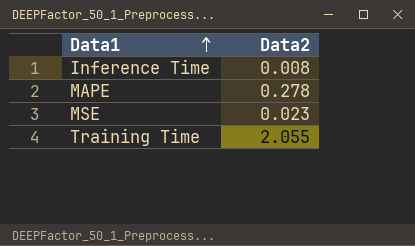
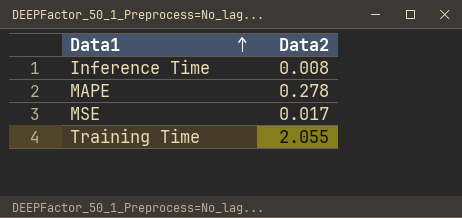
MSE | Data2: 0.023 -> 0.017

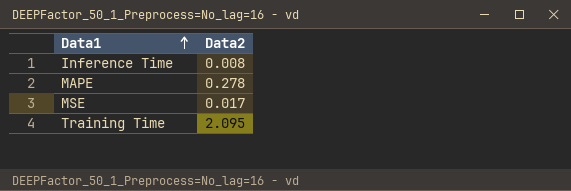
Training Time | Data2: 2.055 -> 2.095

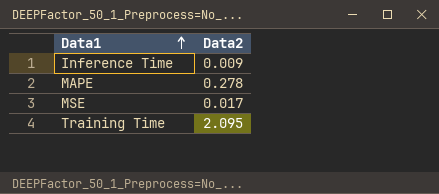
Inference Time | Data2: 0.008 -> 0.009

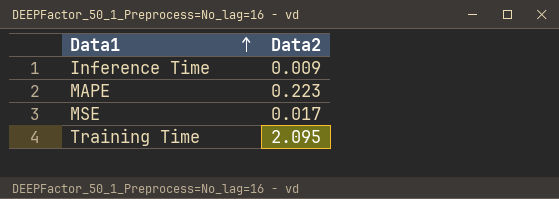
MAPE | Data2: 0.278 -> 0.223

